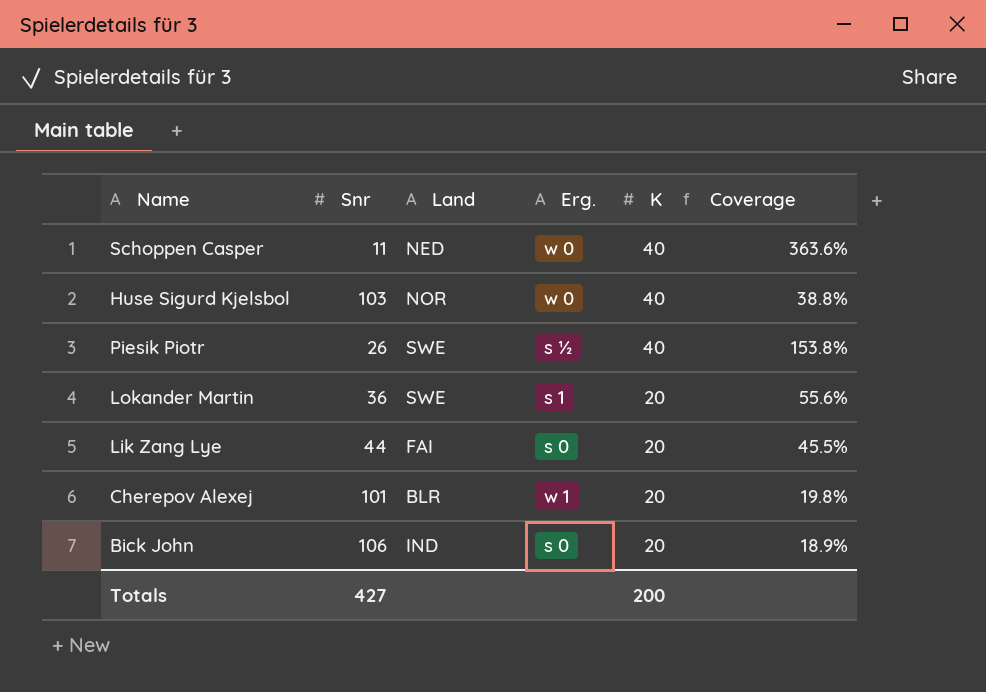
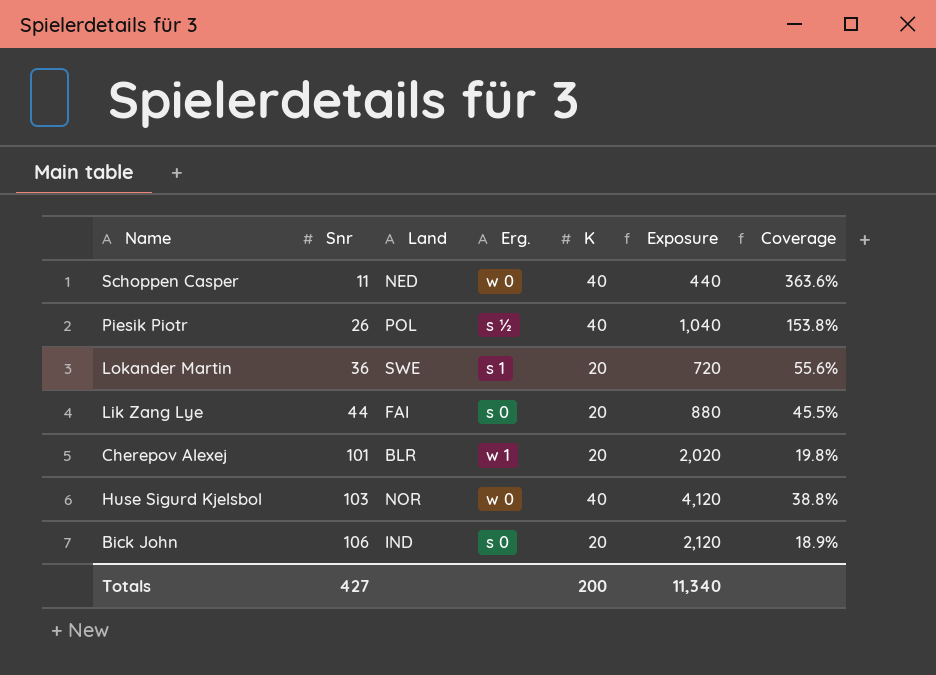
row order: K descending -> Snr ascending
column Exposure | formula: none -> [Snr] * [K]
Piesik Piotr | Land: SWE -> POL

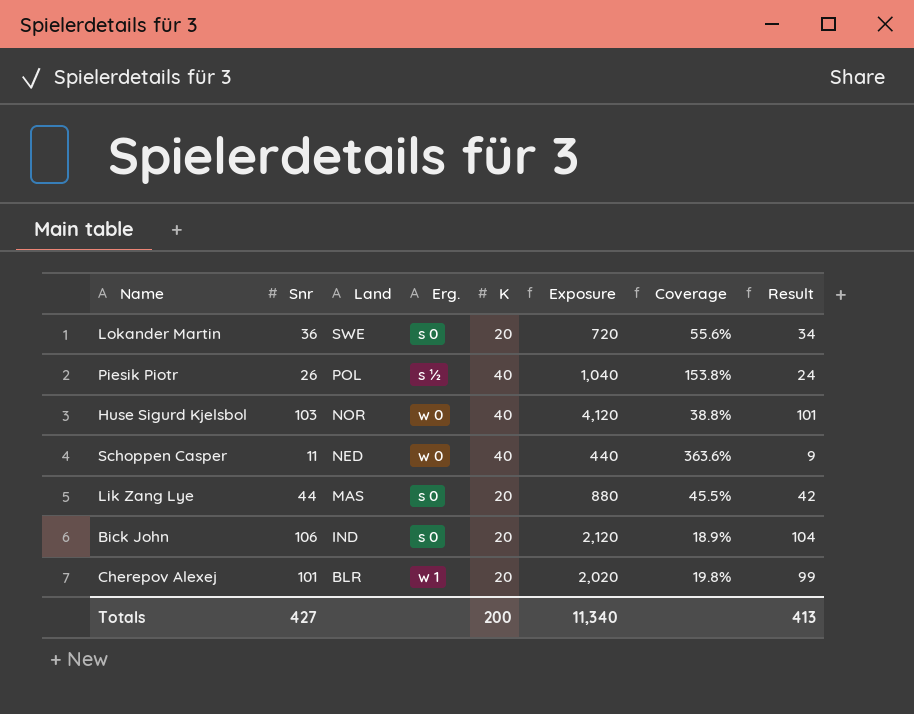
row order: Snr ascending -> Land descending
column Result | formula: none -> [Snr] - 2
Lokander Martin | Erg.: s 1 -> s 0
Lik Zang Lye | Land: FAI -> MAS

